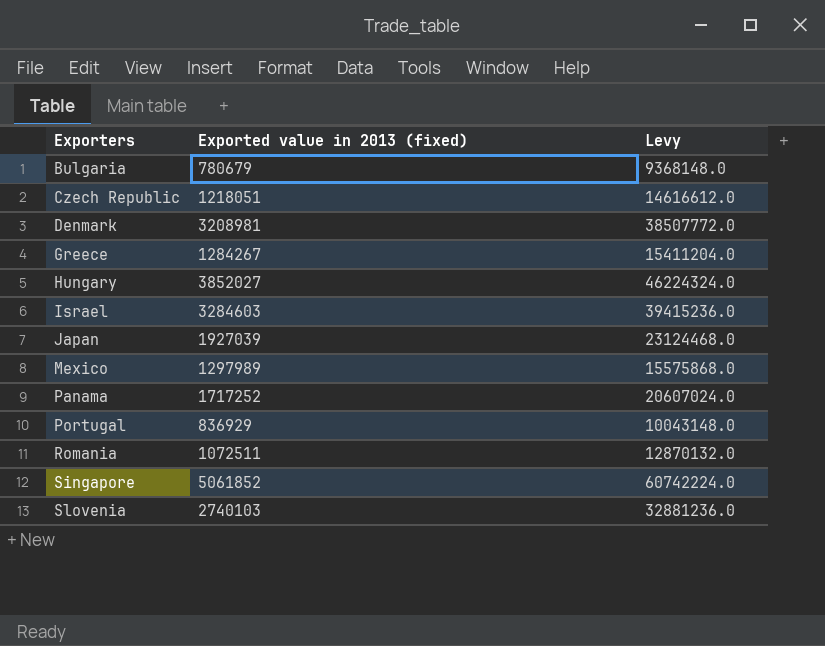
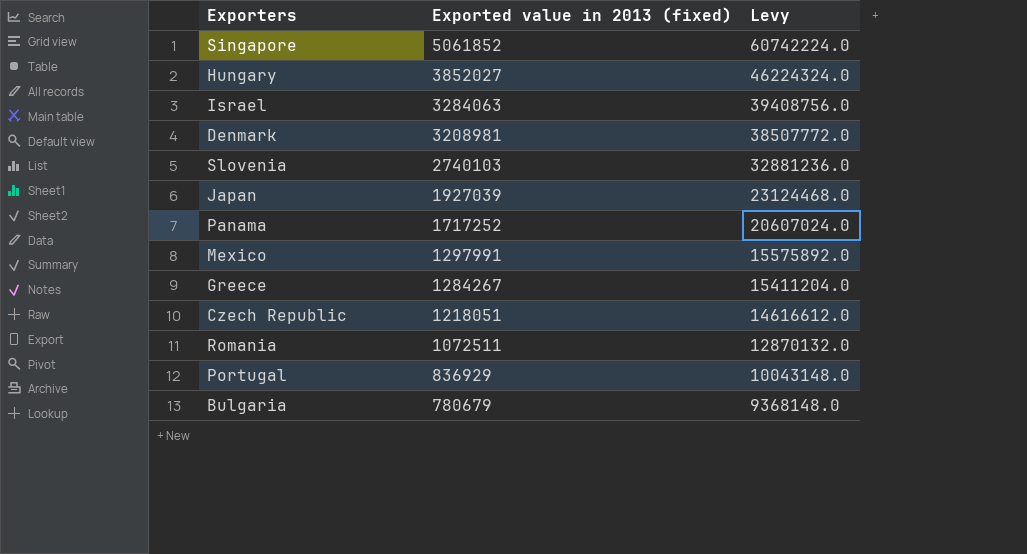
row order: Exporters ascending -> Exported value in 2013 (fixed) descending
Israel | Exported value in 2013 (fixed): 3284603 -> 3284063
Israel | Levy: 39415236.0 -> 39408756.0
Mexico | Exported value in 2013 (fixed): 1297989 -> 1297991
Mexico | Levy: 15575868.0 -> 15575892.0

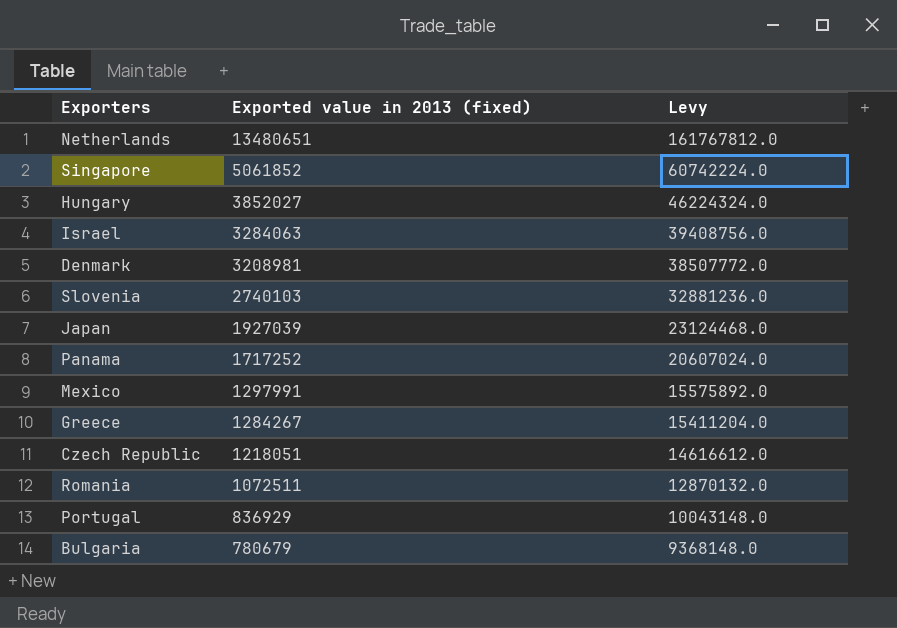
row Netherlands: none -> 13480651 | 161767812.0

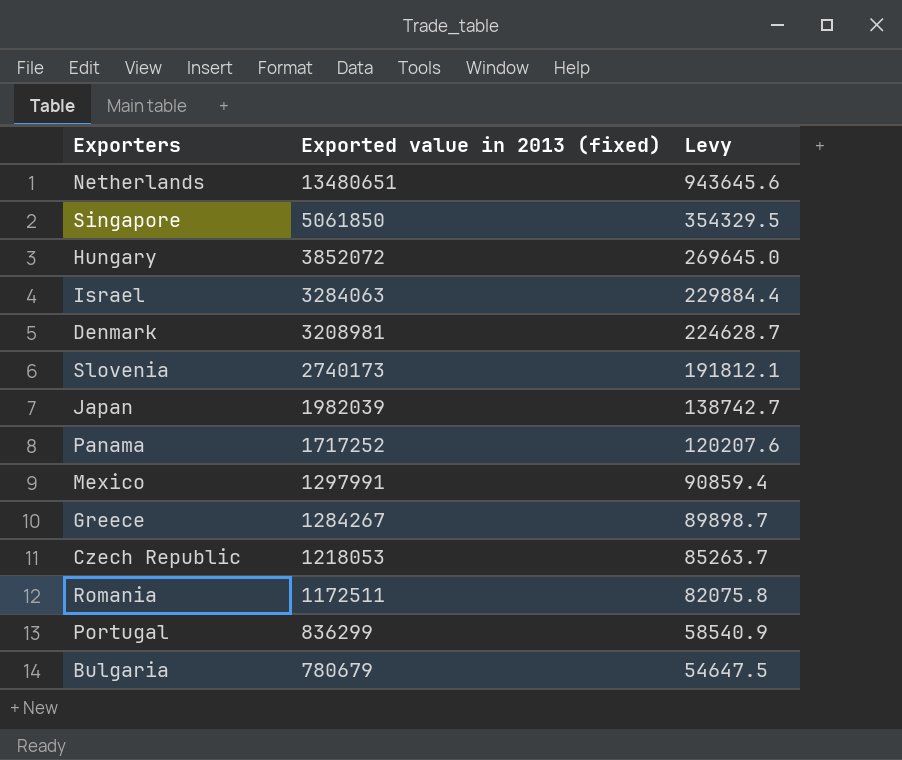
column Levy | formula: [Exported value in 2013 (fixed)] * 12 -> [Exported value in 2013 (fixed)] * 0.07
Singapore | Exported value in 2013 (fixed): 5061852 -> 5061850
Hungary | Exported value in 2013 (fixed): 3852027 -> 3852072
Slovenia | Exported value in 2013 (fixed): 2740103 -> 2740173
Japan | Exported value in 2013 (fixed): 1927039 -> 1982039
Czech Republic | Exported value in 2013 (fixed): 1218051 -> 1218053
Romania | Exported value in 2013 (fixed): 1072511 -> 1172511
Portugal | Exported value in 2013 (fixed): 836929 -> 836299

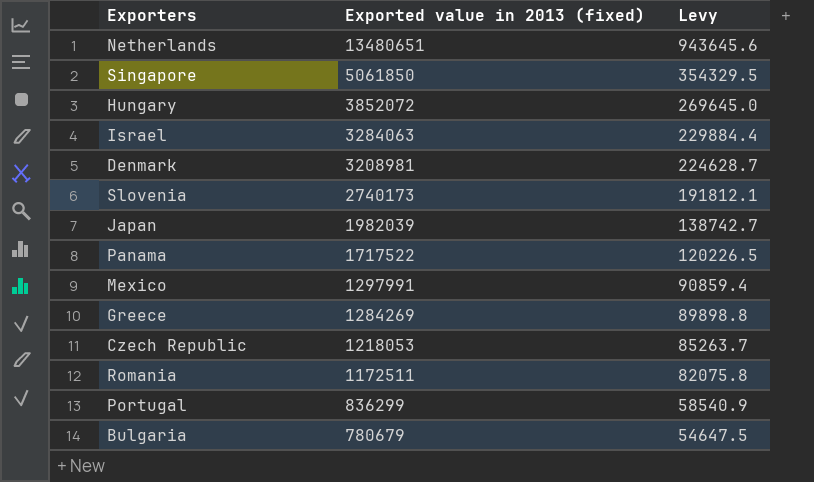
Panama | Exported value in 2013 (fixed): 1717252 -> 1717522
Panama | Levy: 120207.6 -> 120226.5
Greece | Exported value in 2013 (fixed): 1284267 -> 1284269
Greece | Levy: 89898.7 -> 89898.8

